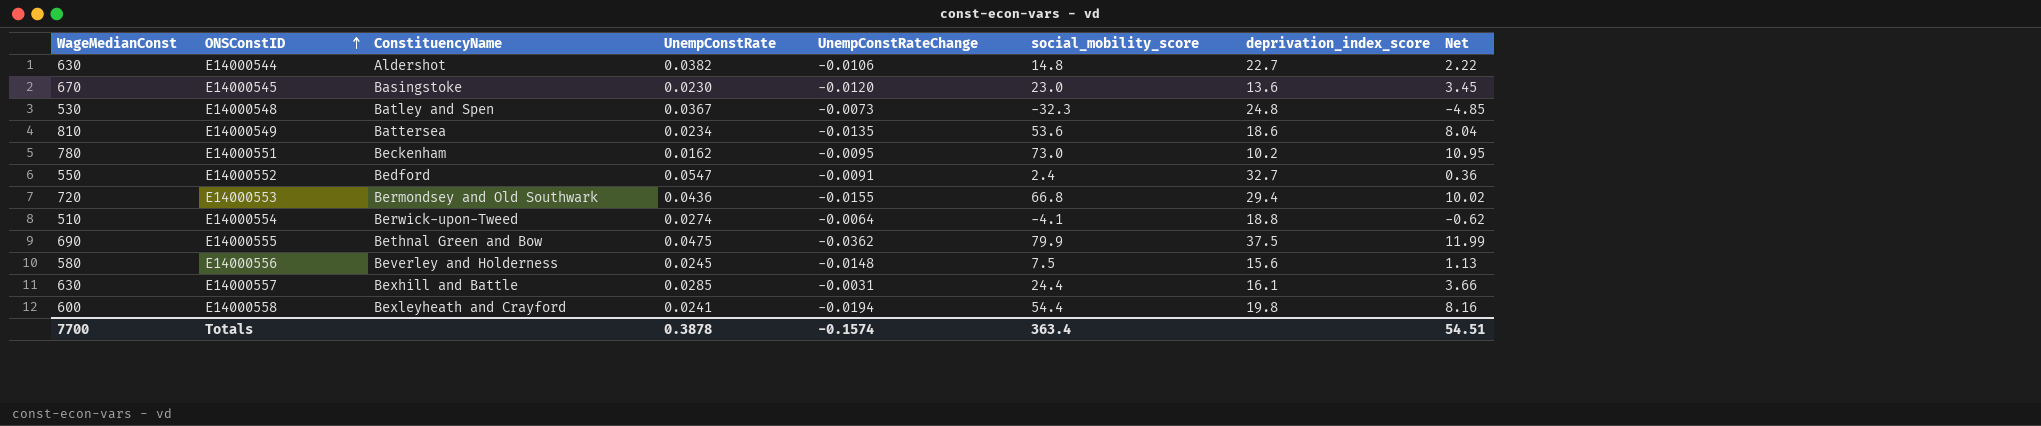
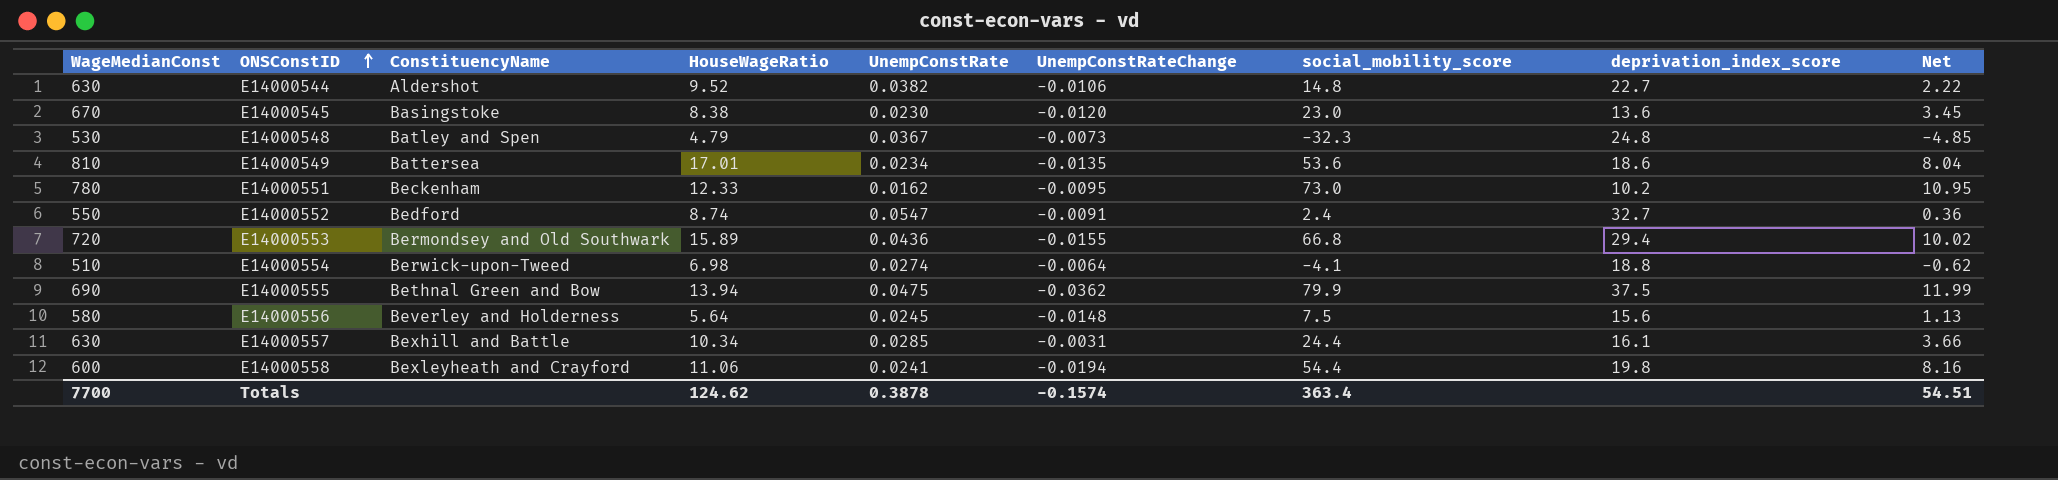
column HouseWageRatio | position: none -> 4

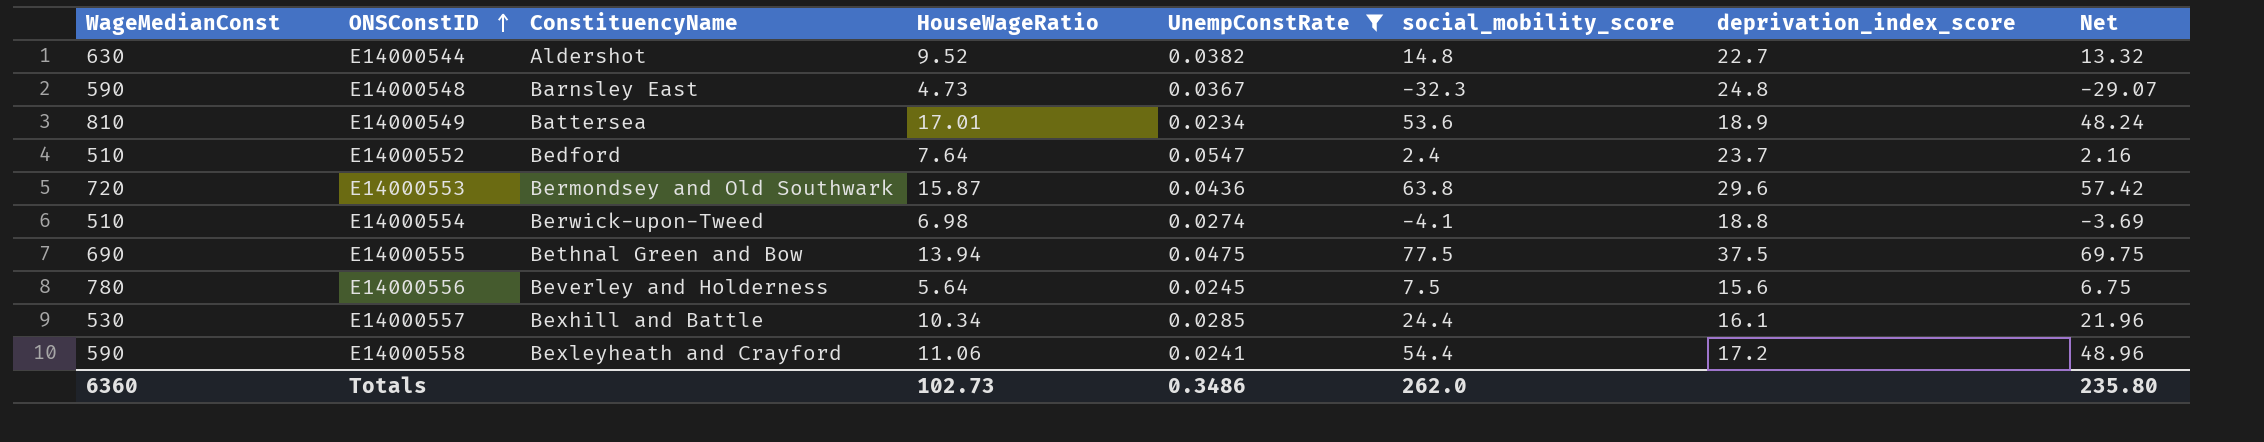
filter: none -> UnempConstRate >= 0.0234
column UnempConstRateChange | position: 6 -> none
column Net | formula: [social_mobility_score] * 0.15 -> [social_mobility_score] * 0.9
E14000548 | WageMedianConst: 530 -> 590
E14000548 | ConstituencyName: Batley and Spen -> Barnsley East
E14000548 | HouseWageRatio: 4.79 -> 4.73
E14000549 | deprivation_index_score: 18.6 -> 18.9
E14000552 | WageMedianConst: 550 -> 510
E14000552 | HouseWageRatio: 8.74 -> 7.64
E14000552 | deprivation_index_score: 32.7 -> 23.7
E14000553 | HouseWageRatio: 15.89 -> 15.87
E14000553 | social_mobility_score: 66.8 -> 63.8
E14000553 | deprivation_index_score: 29.4 -> 29.6
E14000555 | social_mobility_score: 79.9 -> 77.5
E14000556 | WageMedianConst: 580 -> 780
E14000557 | WageMedianConst: 630 -> 530
E14000558 | WageMedianConst: 600 -> 590
E14000558 | deprivation_index_score: 19.8 -> 17.2
Totals | WageMedianConst: 7700 -> 6360
Totals | HouseWageRatio: 124.62 -> 102.73
Totals | UnempConstRate: 0.3878 -> 0.3486
Totals | social_mobility_score: 363.4 -> 262.0
Totals | Net: 54.51 -> 235.80

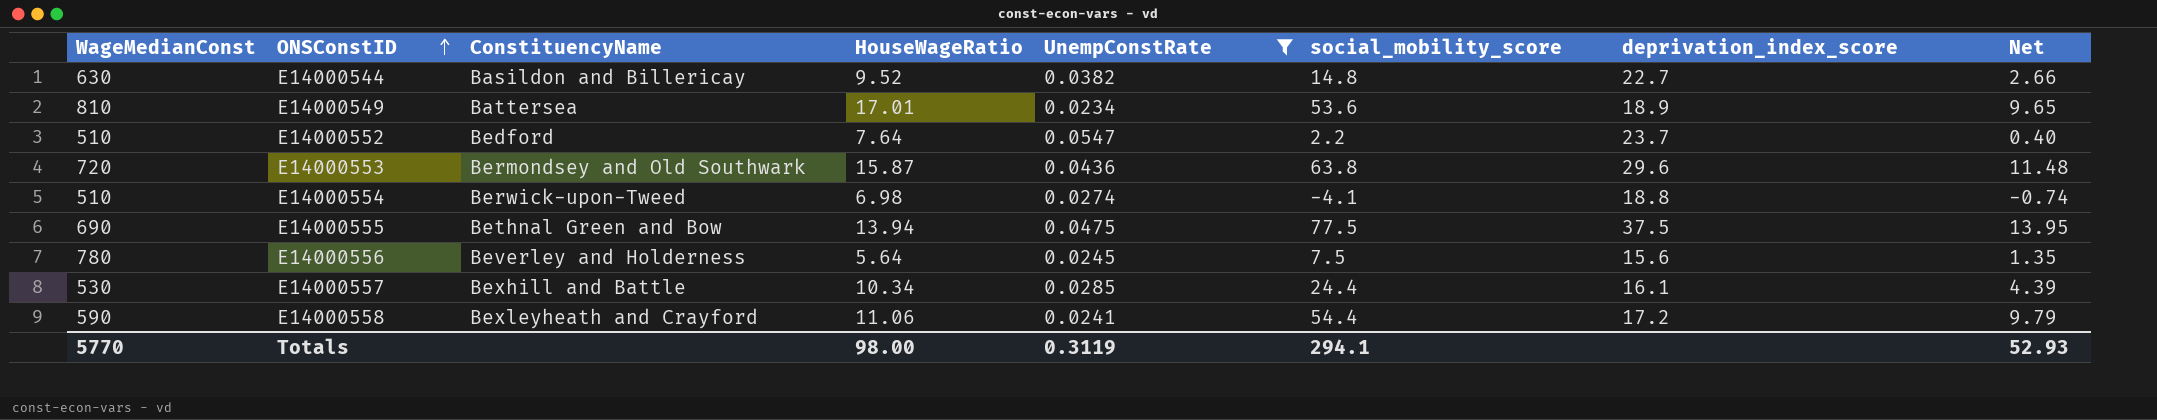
column Net | formula: [social_mobility_score] * 0.9 -> [social_mobility_score] * 0.18
row E14000548: 590 | Barnsley East | 4.73 | 0.0367 | -32.3 | 24.8 | -29.07 -> none
E14000544 | ConstituencyName: Aldershot -> Basildon and Billericay
E14000552 | social_mobility_score: 2.4 -> 2.2
Totals | WageMedianConst: 6360 -> 5770
Totals | HouseWageRatio: 102.73 -> 98.00
Totals | UnempConstRate: 0.3486 -> 0.3119
Totals | social_mobility_score: 262.0 -> 294.1
Totals | Net: 235.80 -> 52.93

